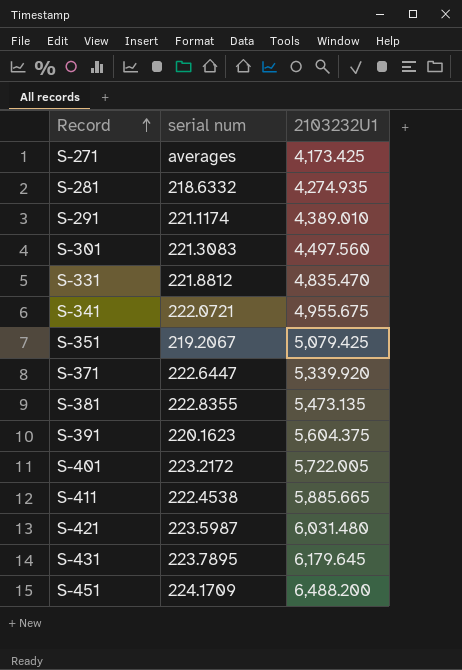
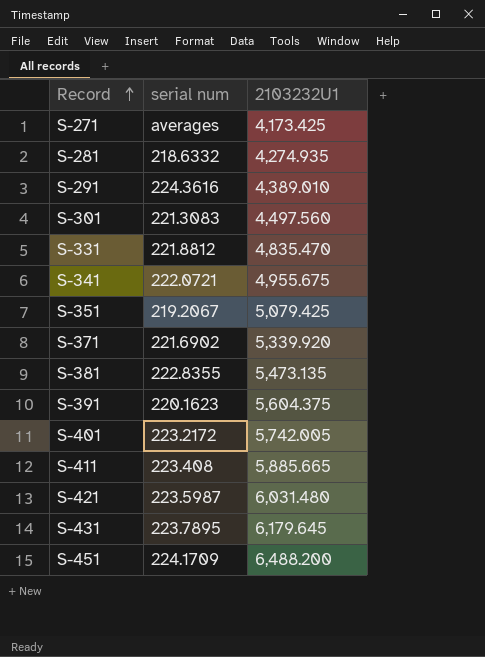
S-291 | serial num: 221.1174 -> 224.3616
S-371 | serial num: 222.6447 -> 221.6902
S-401 | 2103232U1: 5,722.005 -> 5,742.005
S-411 | serial num: 222.4538 -> 223.408

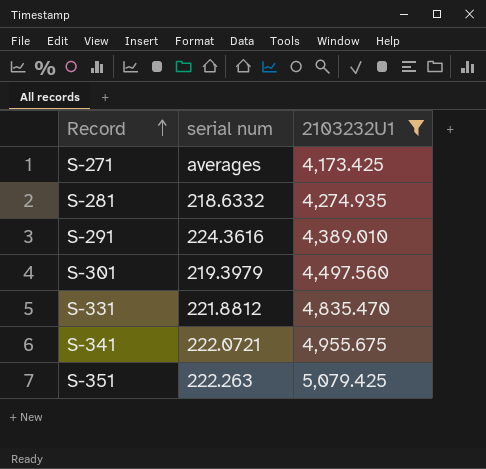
filter: none -> 2103232U1 <= 5,079.425
S-301 | serial num: 221.3083 -> 219.3979
S-351 | serial num: 219.2067 -> 222.263

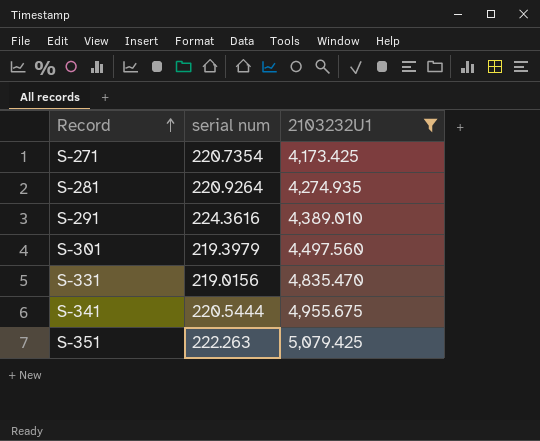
S-271 | serial num: averages -> 220.7354
S-281 | serial num: 218.6332 -> 220.9264
S-331 | serial num: 221.8812 -> 219.0156
S-341 | serial num: 222.0721 -> 220.5444

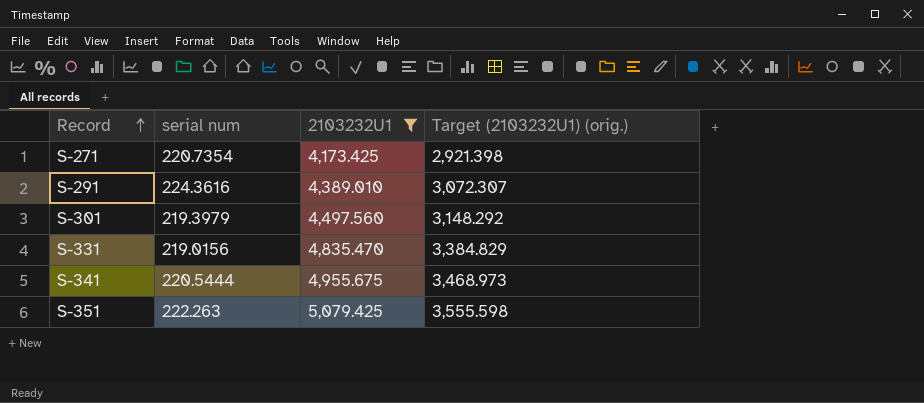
column Target (2103232U1) (orig.) | formula: none -> [2103232U1] * 0.7
row S-281: 220.9264 | 4,274.935 -> none

